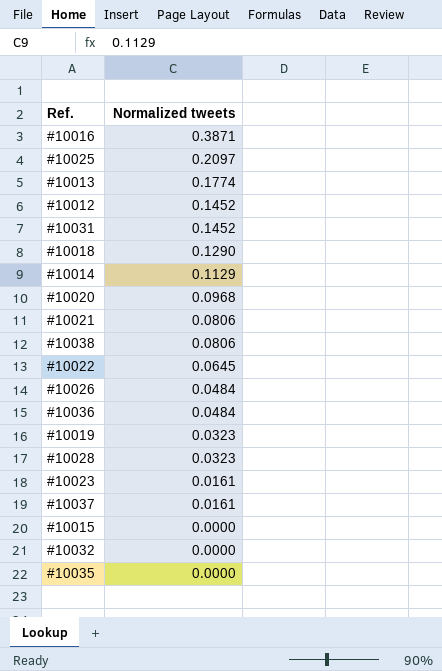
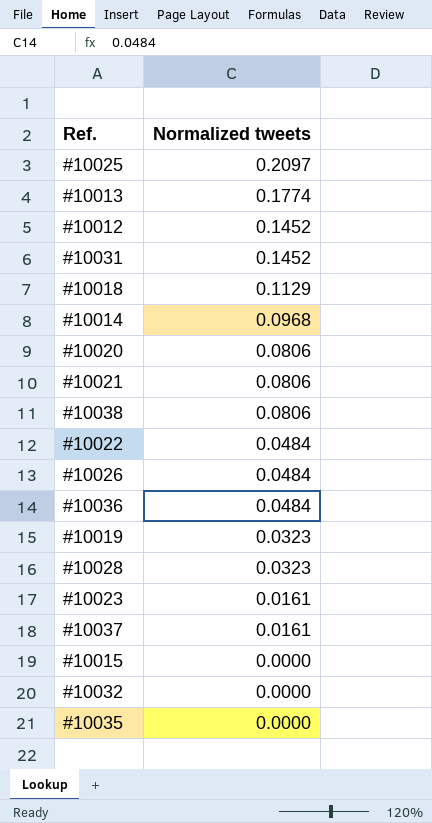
row #10016: 0.3871 -> none
#10018 | Normalized tweets: 0.1290 -> 0.1129
#10014 | Normalized tweets: 0.1129 -> 0.0968
#10020 | Normalized tweets: 0.0968 -> 0.0806
#10022 | Normalized tweets: 0.0645 -> 0.0484

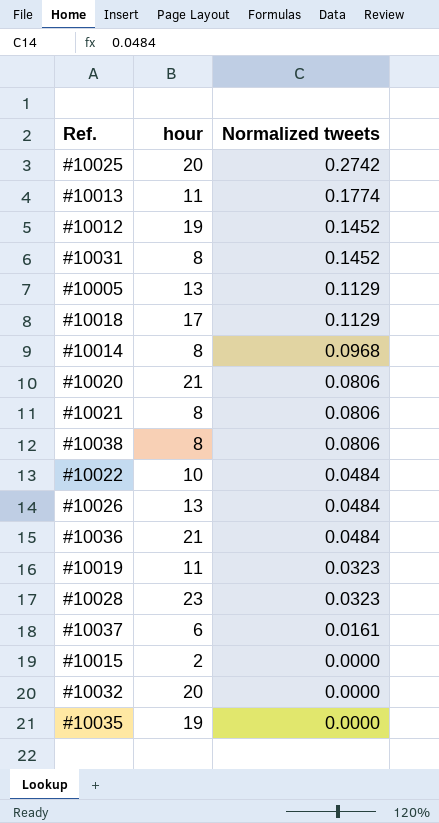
column hour | position: none -> 2
row #10023: 0.0161 -> none
#10025 | Normalized tweets: 0.2097 -> 0.2742
row #10005: none -> 13 | 0.1129

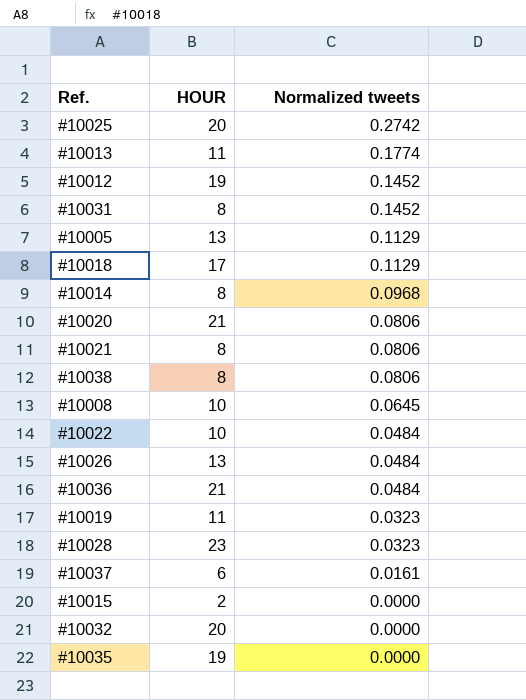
column name: hour -> HOUR
row #10008: none -> 10 | 0.0645

